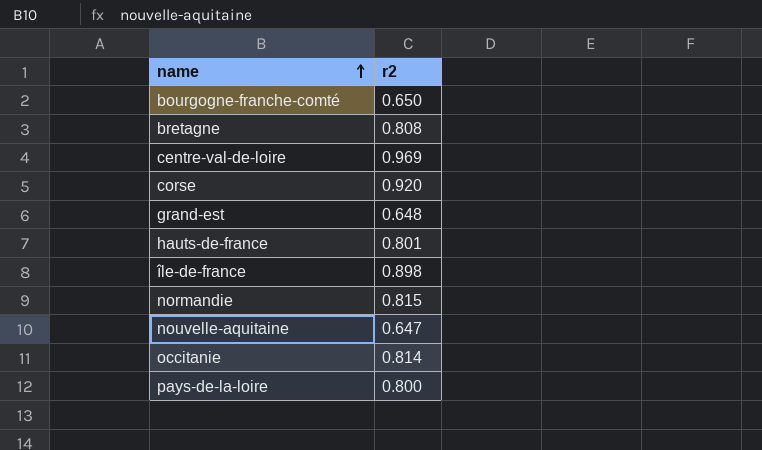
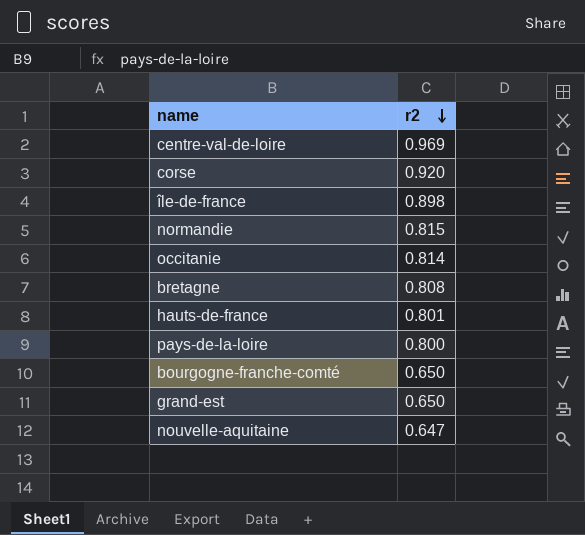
row order: name ascending -> r2 descending
grand-est | r2: 0.648 -> 0.650

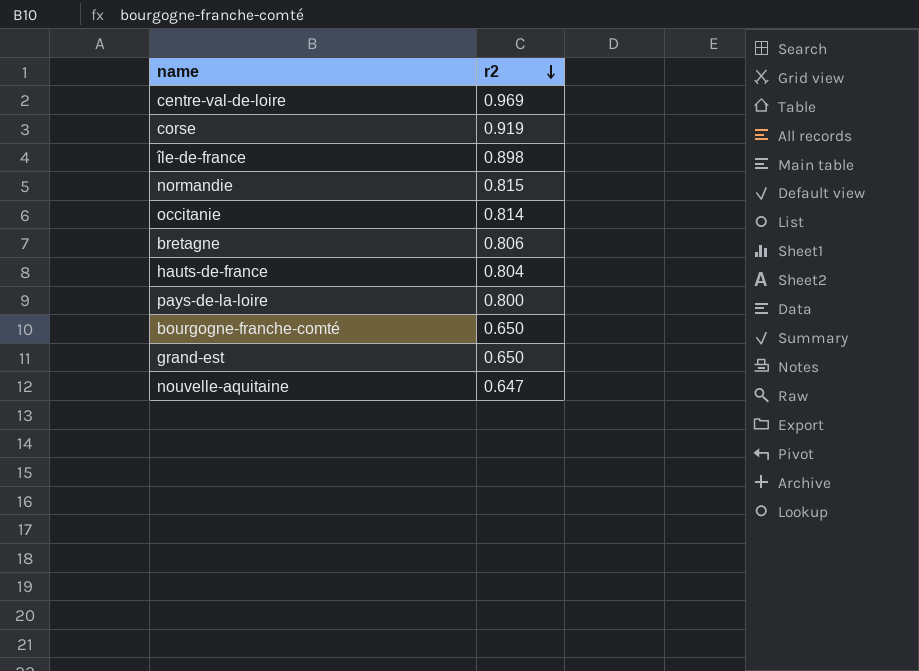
corse | r2: 0.920 -> 0.919
bretagne | r2: 0.808 -> 0.806
hauts-de-france | r2: 0.801 -> 0.804

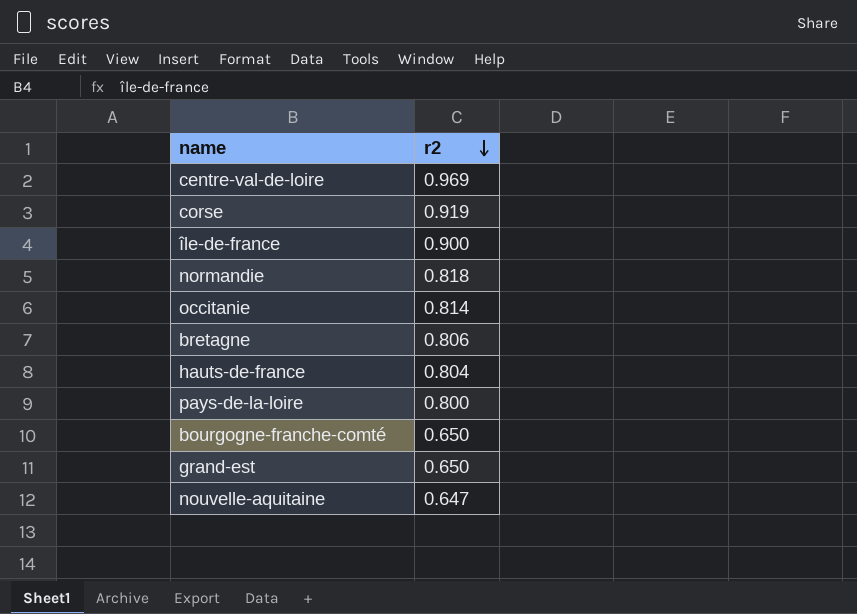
île-de-france | r2: 0.898 -> 0.900
normandie | r2: 0.815 -> 0.818

